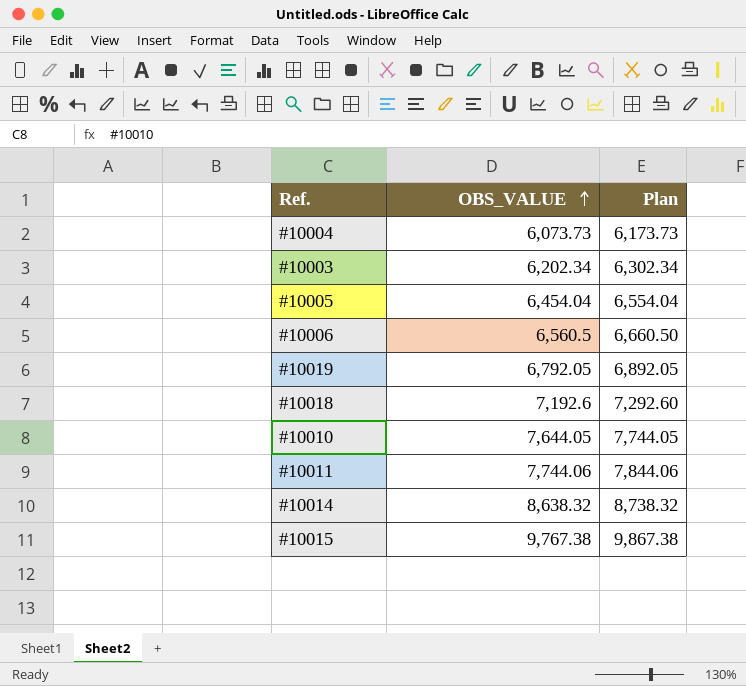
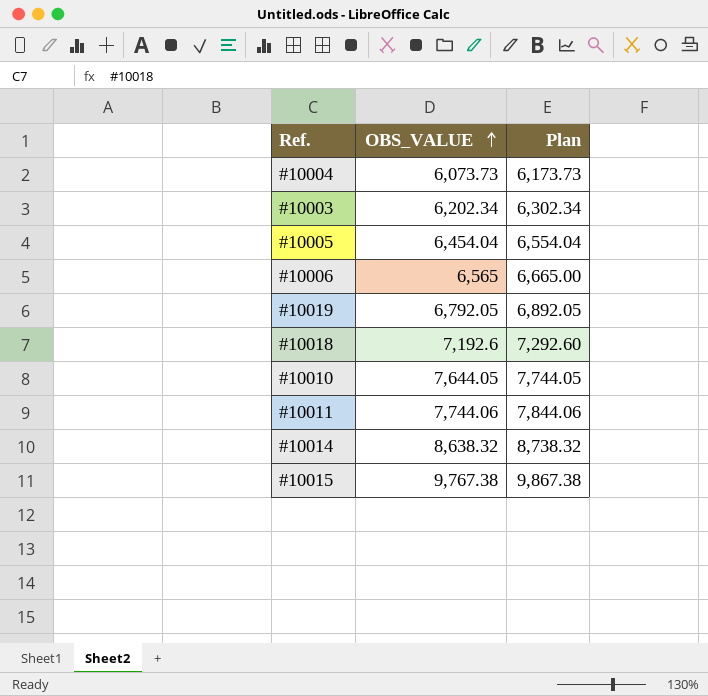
#10006 | OBS_VALUE: 6,560.5 -> 6,565
#10006 | Plan: 6,660.50 -> 6,665.00

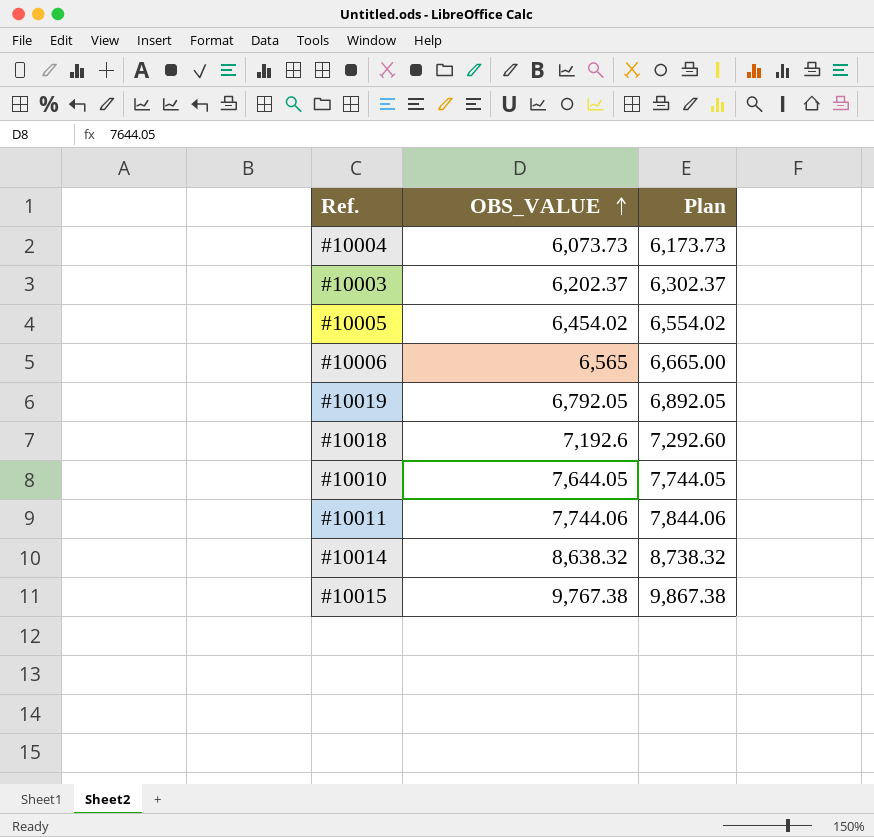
#10003 | OBS_VALUE: 6,202.34 -> 6,202.37
#10003 | Plan: 6,302.34 -> 6,302.37
#10005 | OBS_VALUE: 6,454.04 -> 6,454.02
#10005 | Plan: 6,554.04 -> 6,554.02

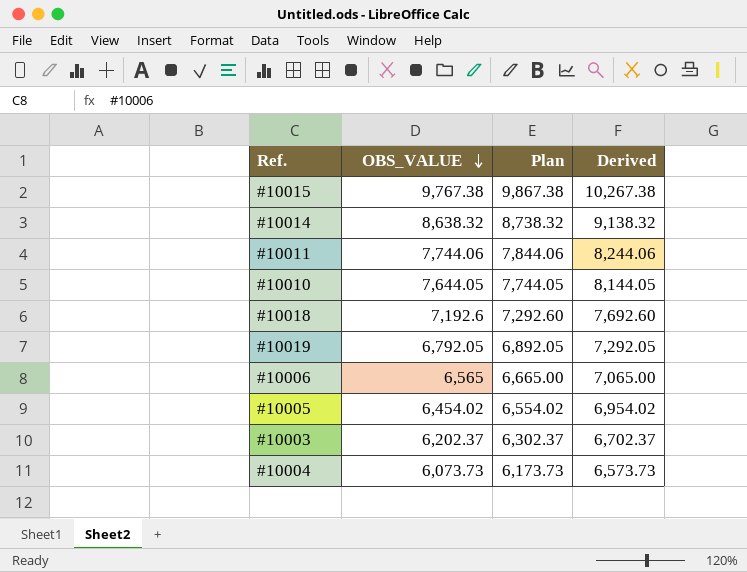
row order: OBS_VALUE ascending -> OBS_VALUE descending
column Derived | formula: none -> [OBS_VALUE] + 500

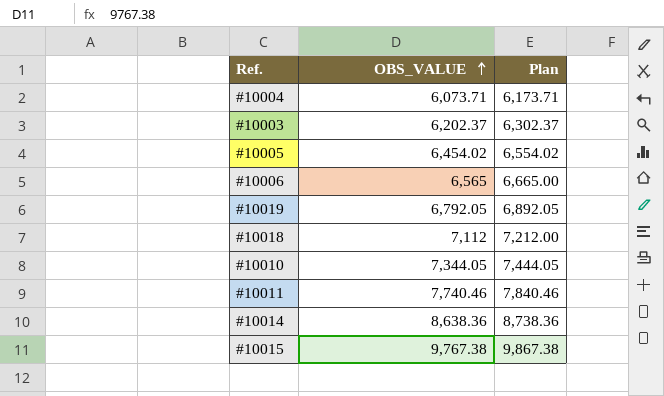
row order: OBS_VALUE descending -> OBS_VALUE ascending
column Derived | formula: [OBS_VALUE] + 500 -> none
#10004 | OBS_VALUE: 6,073.73 -> 6,073.71
#10004 | Plan: 6,173.73 -> 6,173.71
#10018 | OBS_VALUE: 7,192.6 -> 7,112
#10018 | Plan: 7,292.60 -> 7,212.00
#10010 | OBS_VALUE: 7,644.05 -> 7,344.05
#10010 | Plan: 7,744.05 -> 7,444.05
#10011 | OBS_VALUE: 7,744.06 -> 7,740.46
#10011 | Plan: 7,844.06 -> 7,840.46
#10014 | OBS_VALUE: 8,638.32 -> 8,638.36
#10014 | Plan: 8,738.32 -> 8,738.36

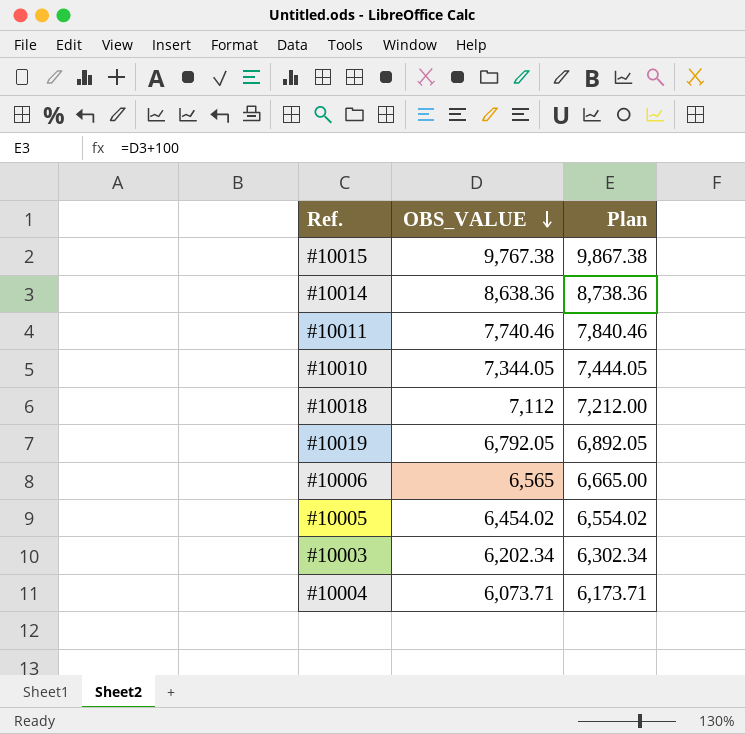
row order: OBS_VALUE ascending -> OBS_VALUE descending
#10003 | OBS_VALUE: 6,202.37 -> 6,202.34
#10003 | Plan: 6,302.37 -> 6,302.34

